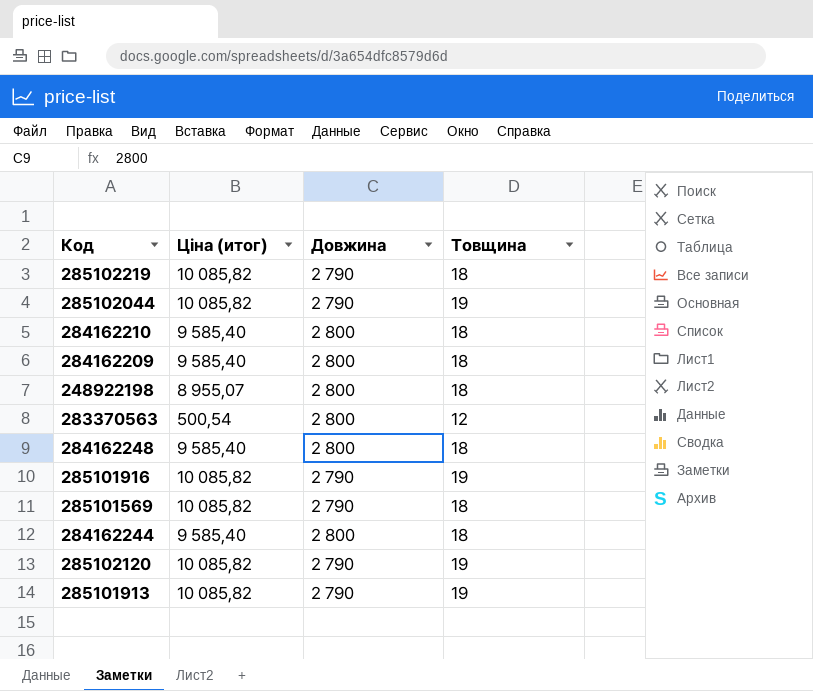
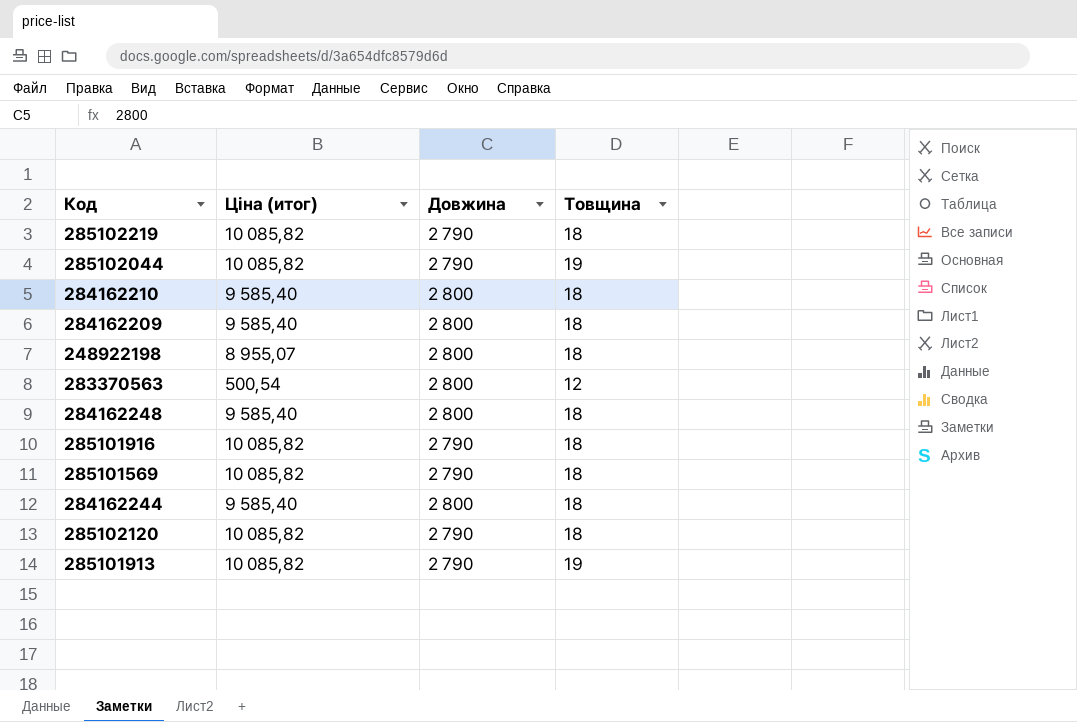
285101916 | Товщина: 19 -> 18
285102120 | Товщина: 19 -> 18

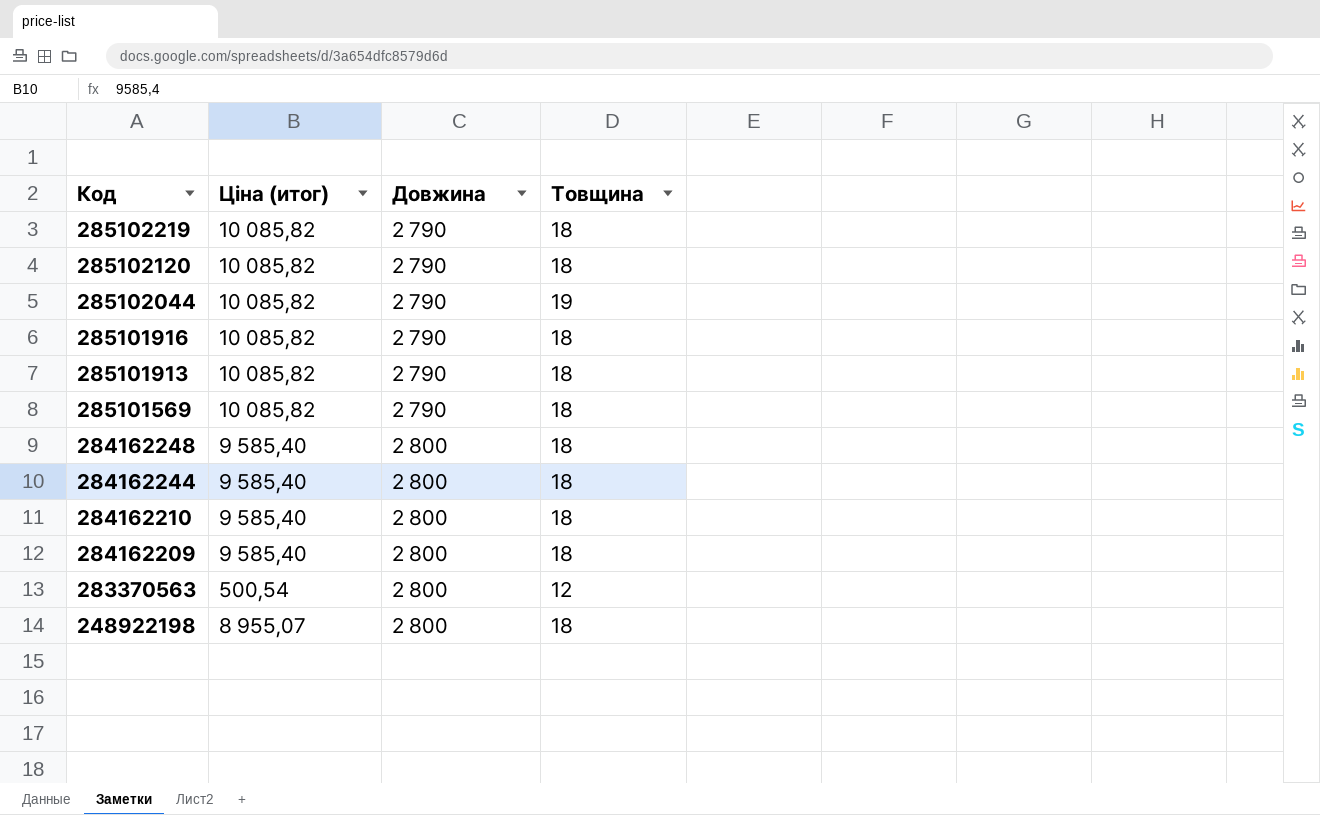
row order: none -> Код descending
285101913 | Товщина: 19 -> 18

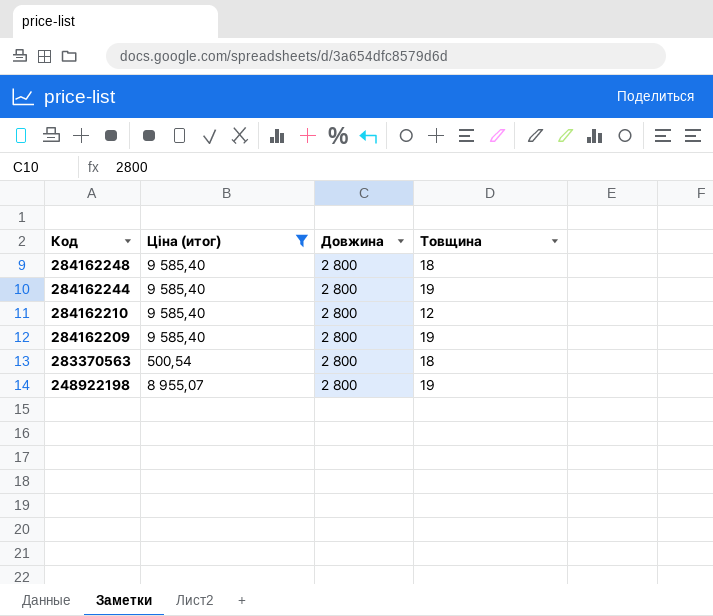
filter: none -> Ціна (итог) != 10 085,82
284162244 | Товщина: 18 -> 19
284162210 | Товщина: 18 -> 12
284162209 | Товщина: 18 -> 19
283370563 | Товщина: 12 -> 18
248922198 | Товщина: 18 -> 19

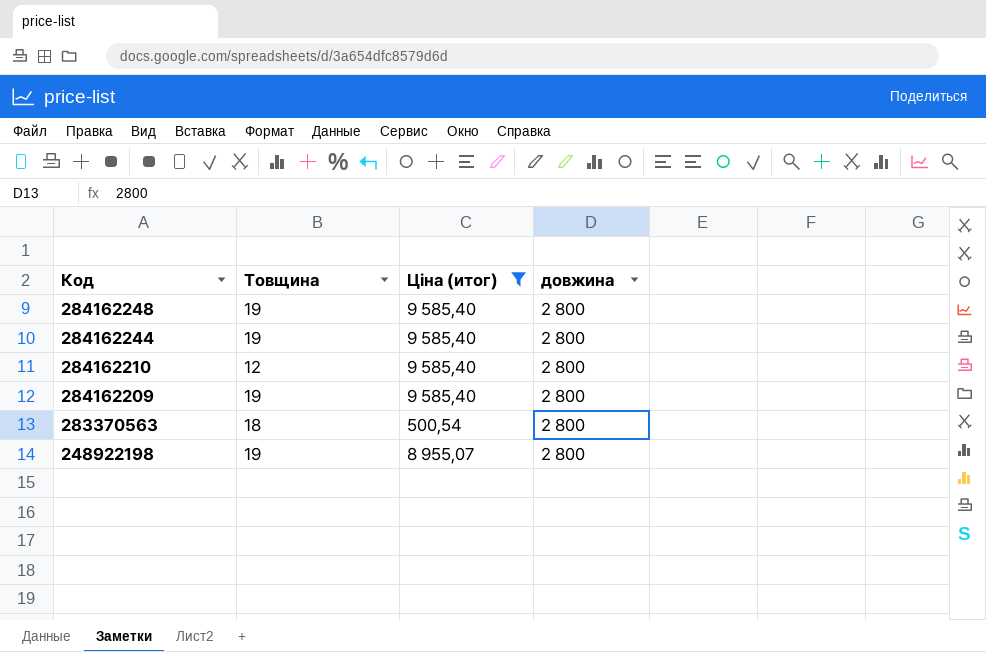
column Товщина | position: 4 -> 2
column name: Довжина -> довжина
284162248 | Товщина: 18 -> 19

